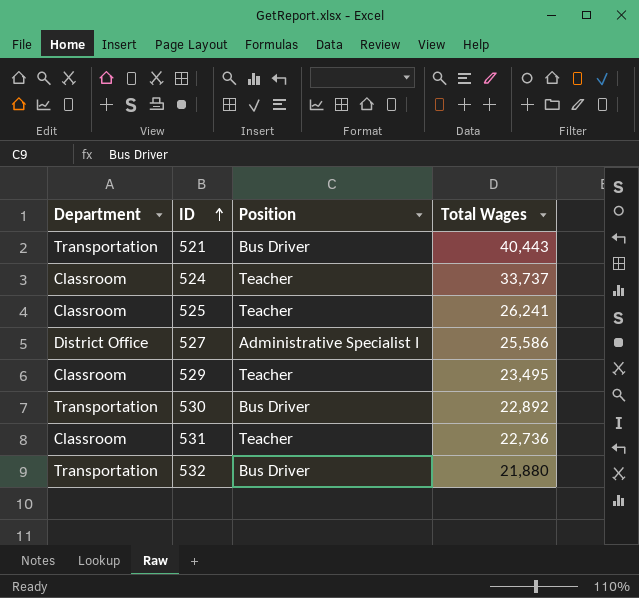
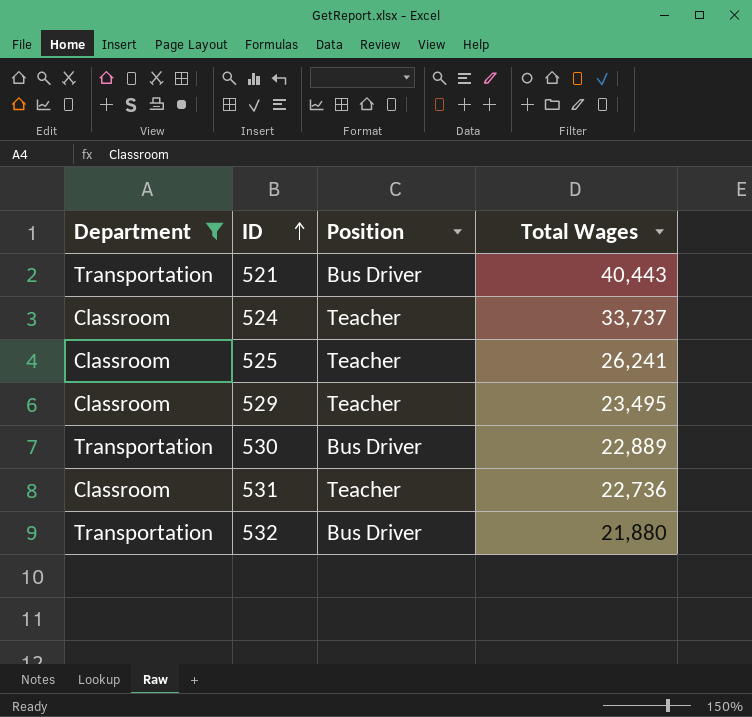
filter: none -> Department != District Office
530 | Total Wages: 22,892 -> 22,889

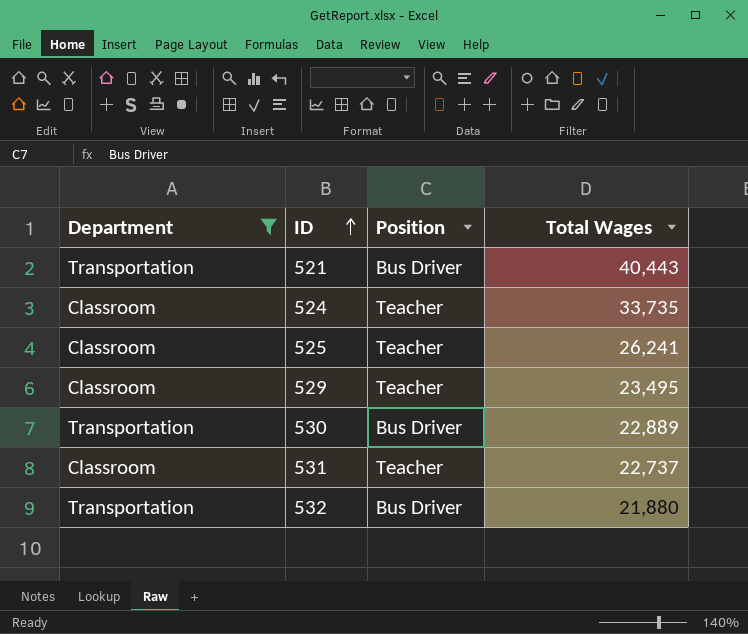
524 | Total Wages: 33,737 -> 33,735
531 | Total Wages: 22,736 -> 22,737

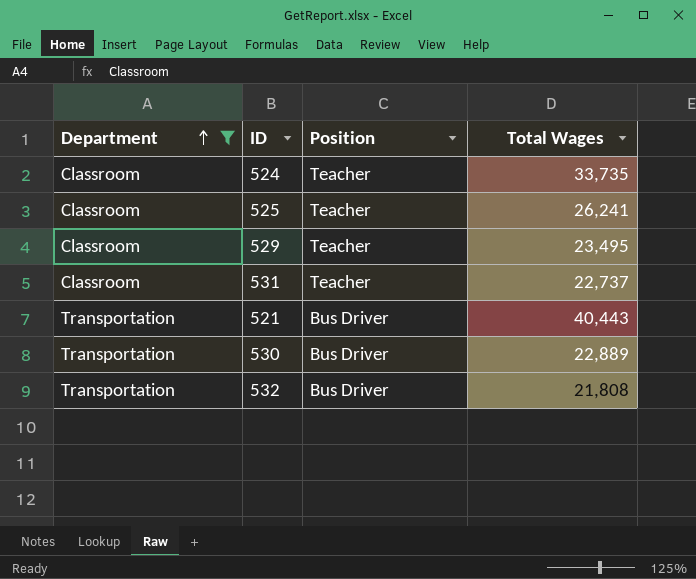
row order: ID ascending -> Department ascending
532 | Total Wages: 21,880 -> 21,808

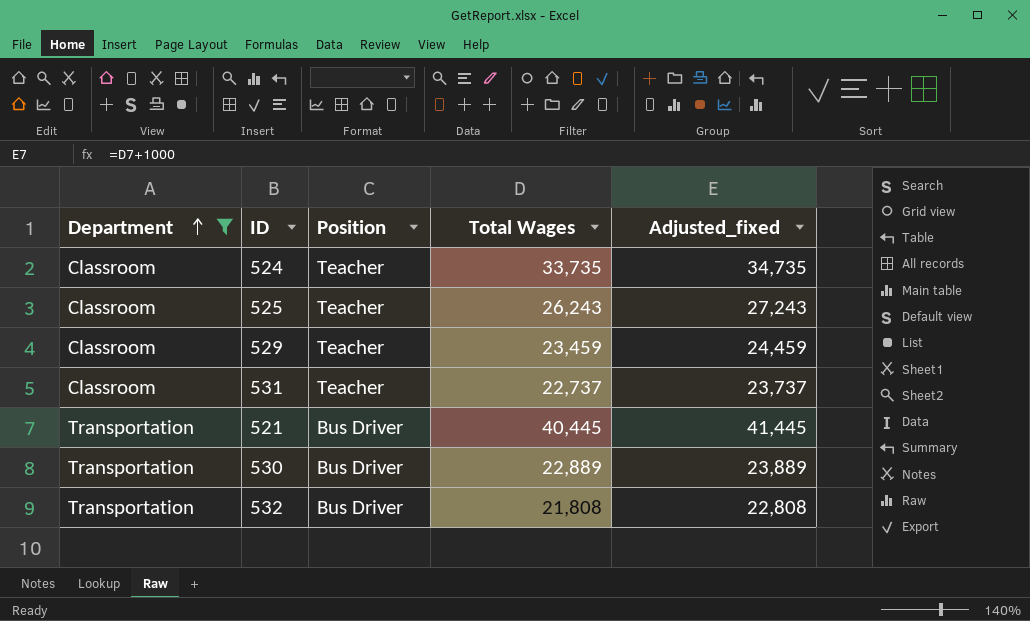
column Adjusted_fixed | formula: none -> [Total Wages] + 1000
525 | Total Wages: 26,241 -> 26,243
529 | Total Wages: 23,495 -> 23,459
521 | Total Wages: 40,443 -> 40,445

